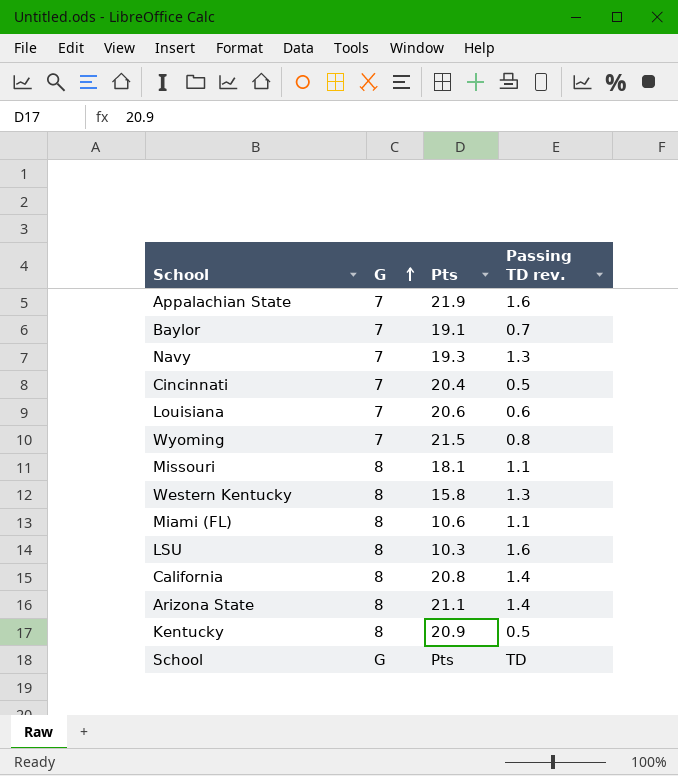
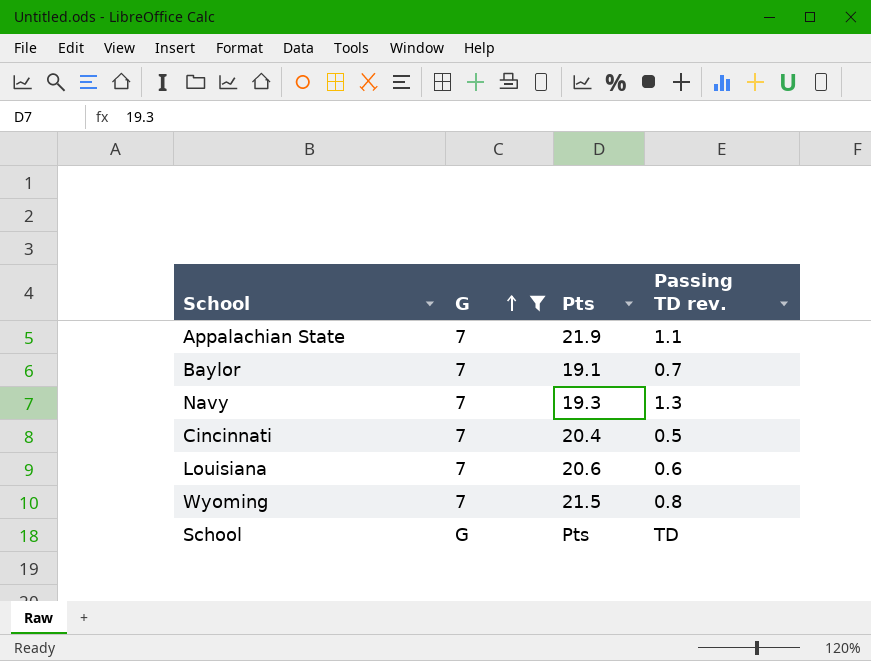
filter: none -> G != 8
Appalachian State | Passing TD rev.: 1.6 -> 1.1

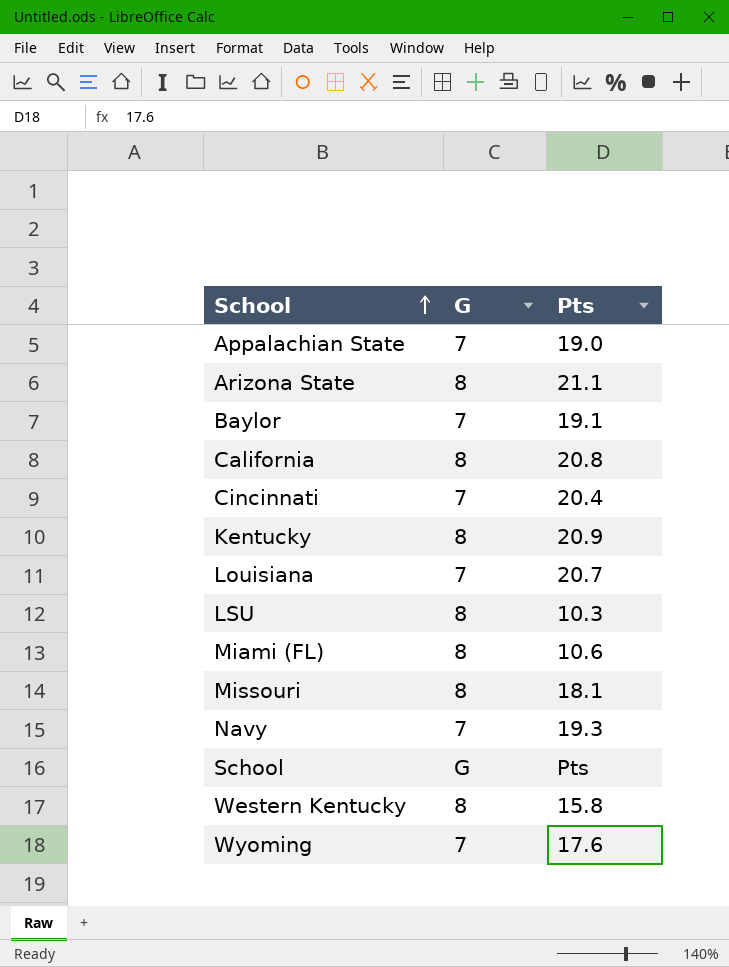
filter: G != 8 -> none
row order: G ascending -> School ascending
column Passing TD rev. | position: 4 -> none
Appalachian State | Pts: 21.9 -> 19.0
Louisiana | Pts: 20.6 -> 20.7
Wyoming | Pts: 21.5 -> 17.6

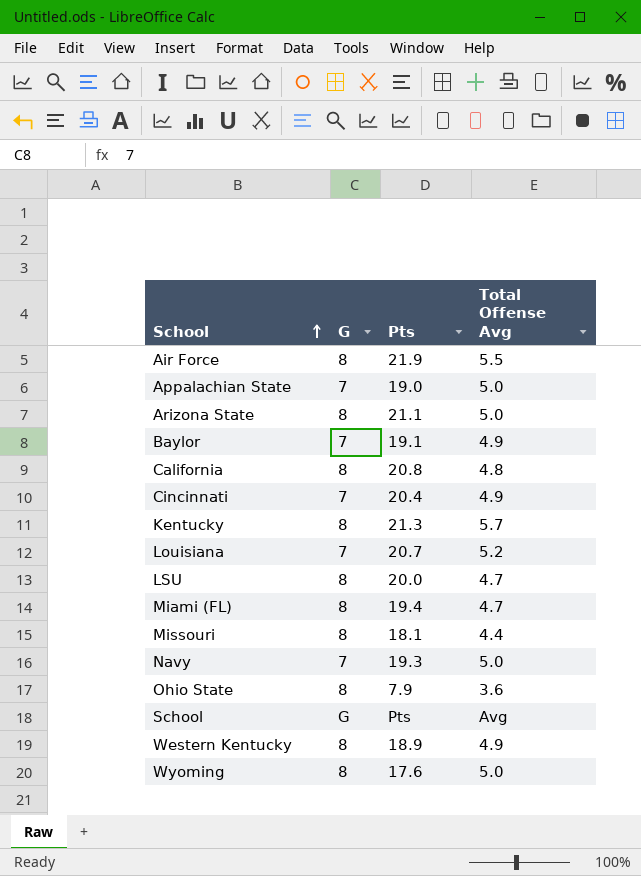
column Total Offense Avg | position: none -> 4
row Air Force: none -> 8 | 21.9 | 5.5
Kentucky | Pts: 20.9 -> 21.3
LSU | Pts: 10.3 -> 20.0
Miami (FL) | Pts: 10.6 -> 19.4
row Ohio State: none -> 8 | 7.9 | 3.6
Western Kentucky | Pts: 15.8 -> 18.9
Wyoming | G: 7 -> 8

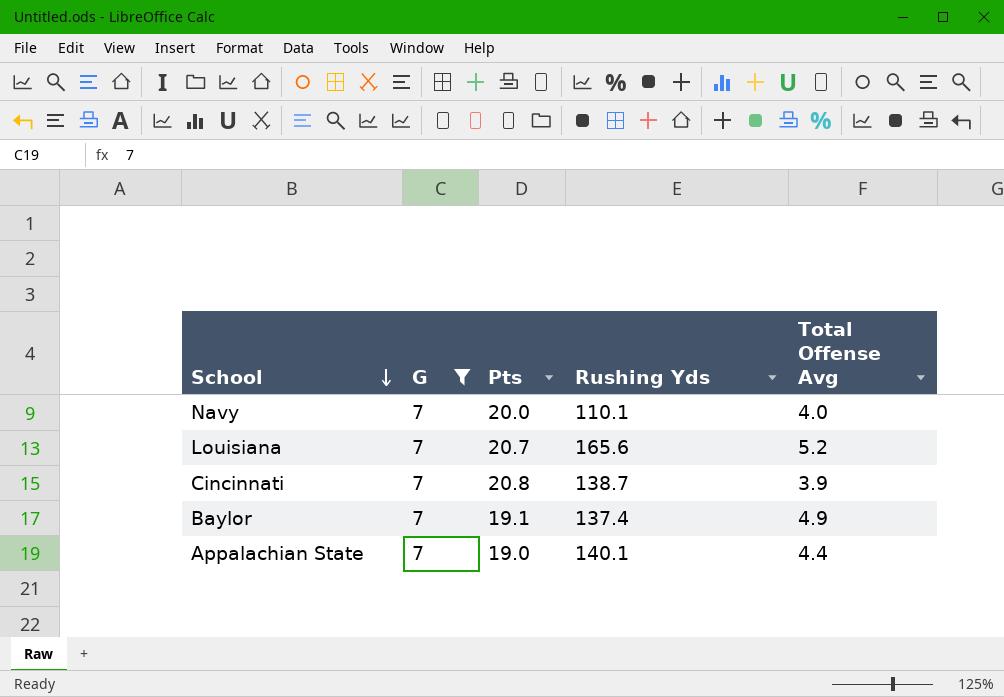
filter: none -> G = 7
row order: School ascending -> School descending
column Rushing Yds | position: none -> 4
Navy | Pts: 19.3 -> 20.0
Navy | Total Offense Avg: 5.0 -> 4.0
Cincinnati | Pts: 20.4 -> 20.8
Cincinnati | Total Offense Avg: 4.9 -> 3.9
Appalachian State | Total Offense Avg: 5.0 -> 4.4

